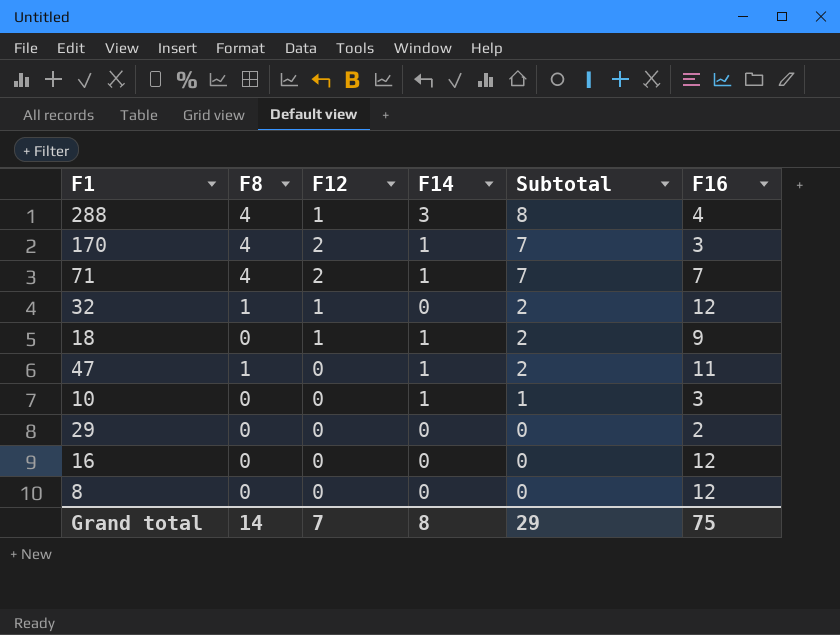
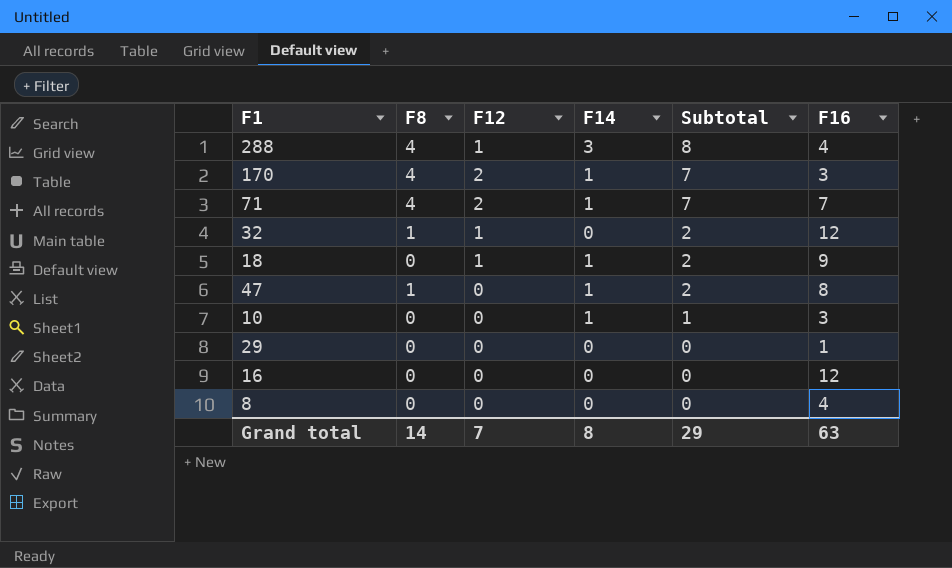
47 | F16: 11 -> 8
29 | F16: 2 -> 1
8 | F16: 12 -> 4
Grand total | F16: 75 -> 63

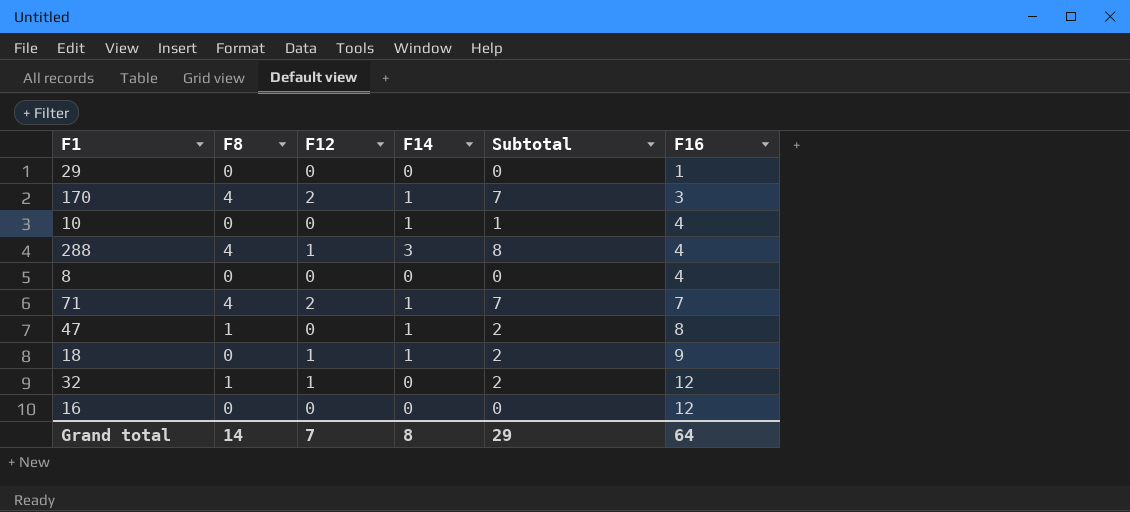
row order: Subtotal descending -> F16 ascending
10 | F16: 3 -> 4
Grand total | F16: 63 -> 64

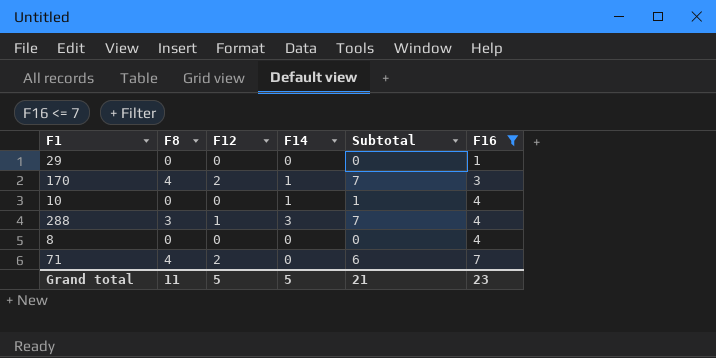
filter: none -> F16 <= 7
288 | F8: 4 -> 3
288 | Subtotal: 8 -> 7
71 | F14: 1 -> 0
71 | Subtotal: 7 -> 6
Grand total | F8: 14 -> 11
Grand total | F12: 7 -> 5
Grand total | F14: 8 -> 5
Grand total | Subtotal: 29 -> 21
Grand total | F16: 64 -> 23

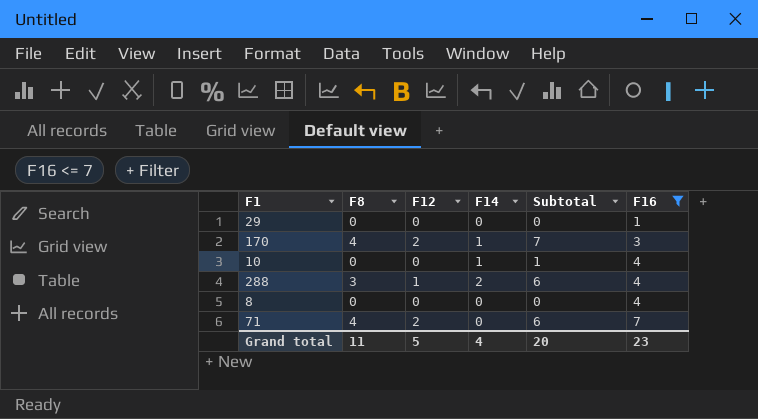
288 | F14: 3 -> 2
288 | Subtotal: 7 -> 6
Grand total | F14: 5 -> 4
Grand total | Subtotal: 21 -> 20

